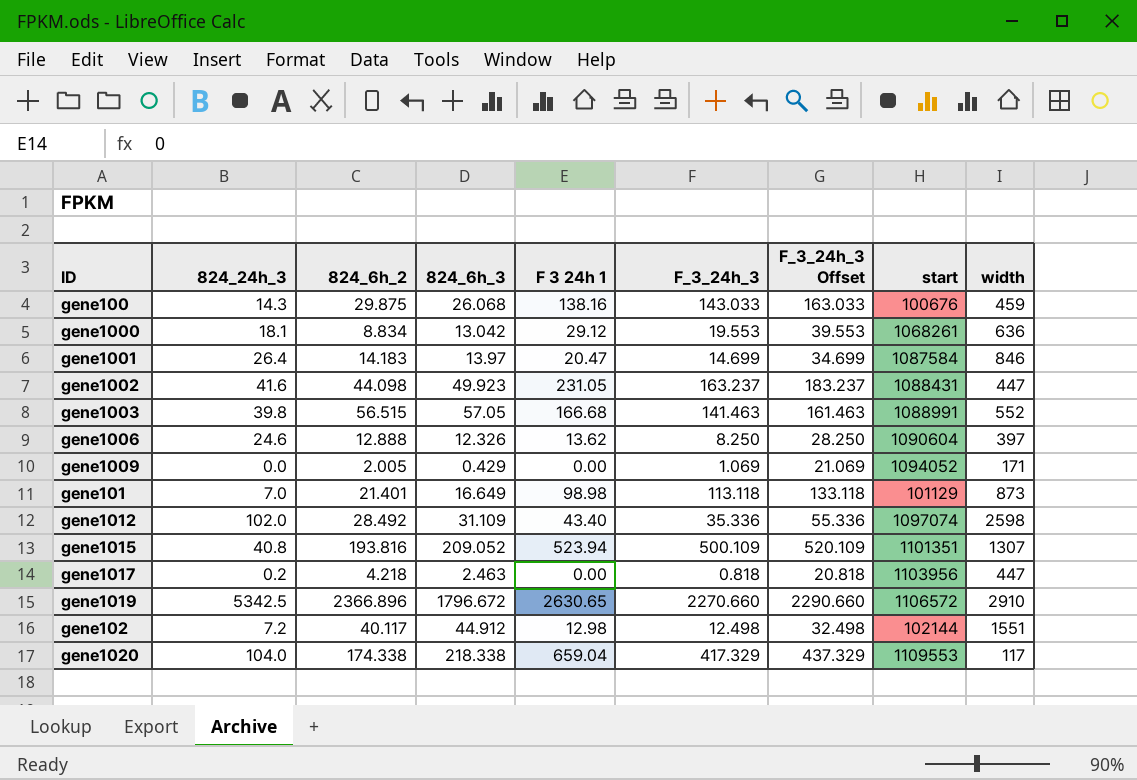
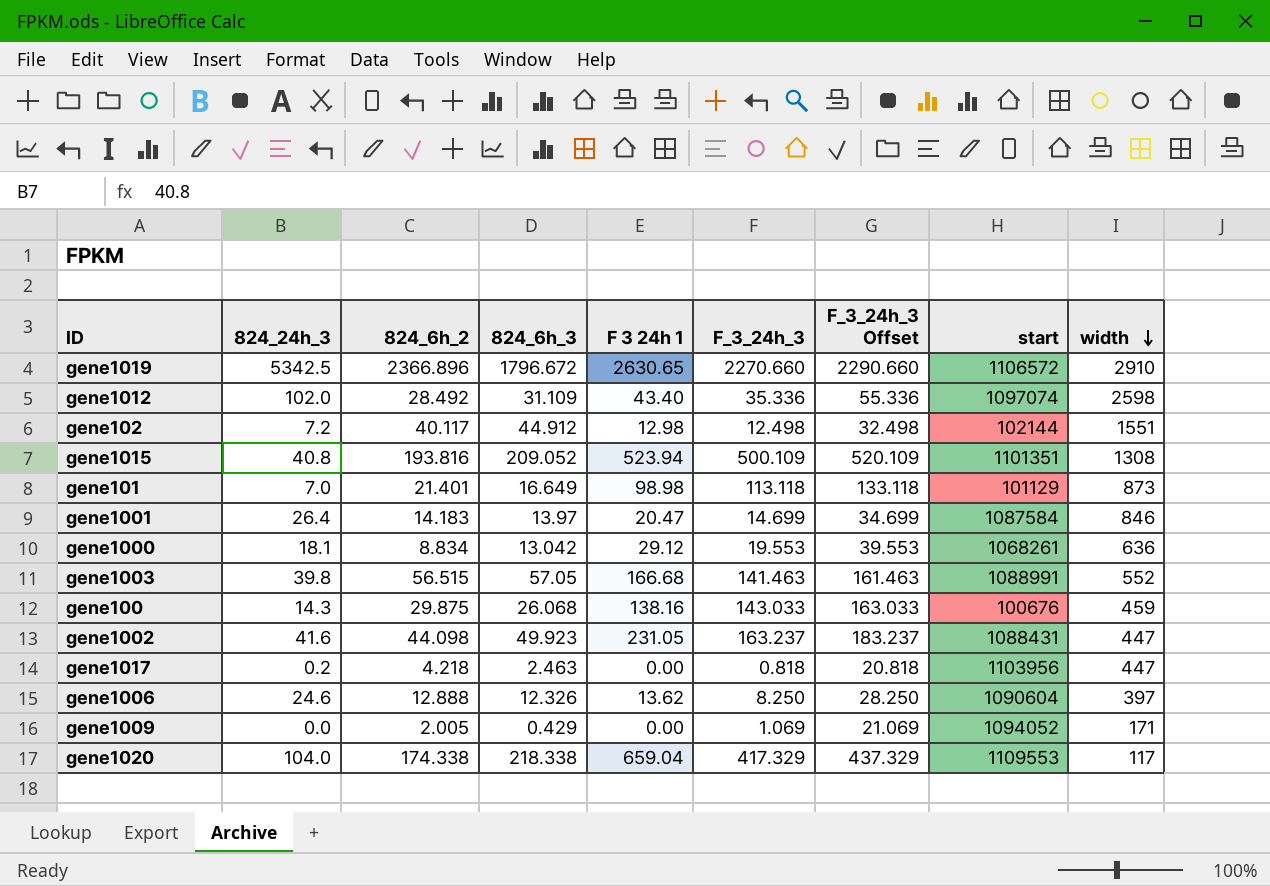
row order: none -> width descending
gene1015 | width: 1307 -> 1308

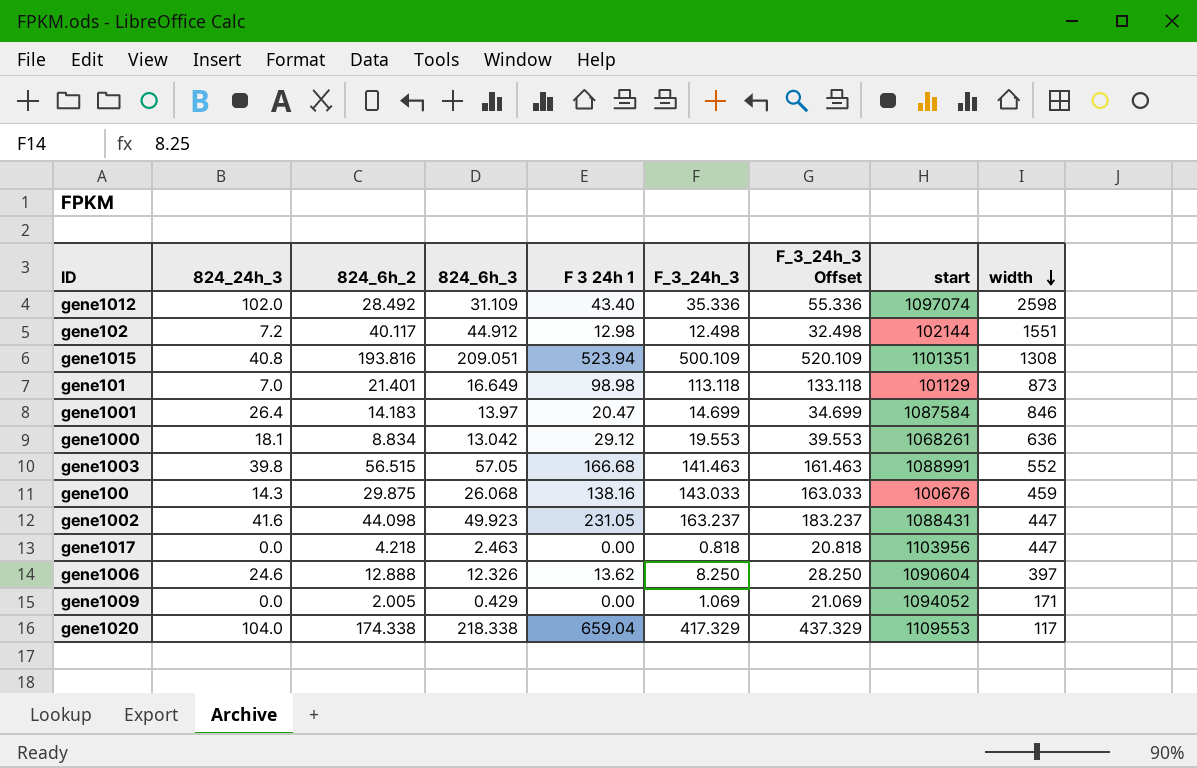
row gene1019: 5342.5 | 2366.896 | 1796.672 | 2630.65 | 2270.660 | 2290.660 | 1106572 | 2910 -> none
gene1015 | 824_6h_3: 209.052 -> 209.051
gene1017 | 824_24h_3: 0.2 -> 0.0

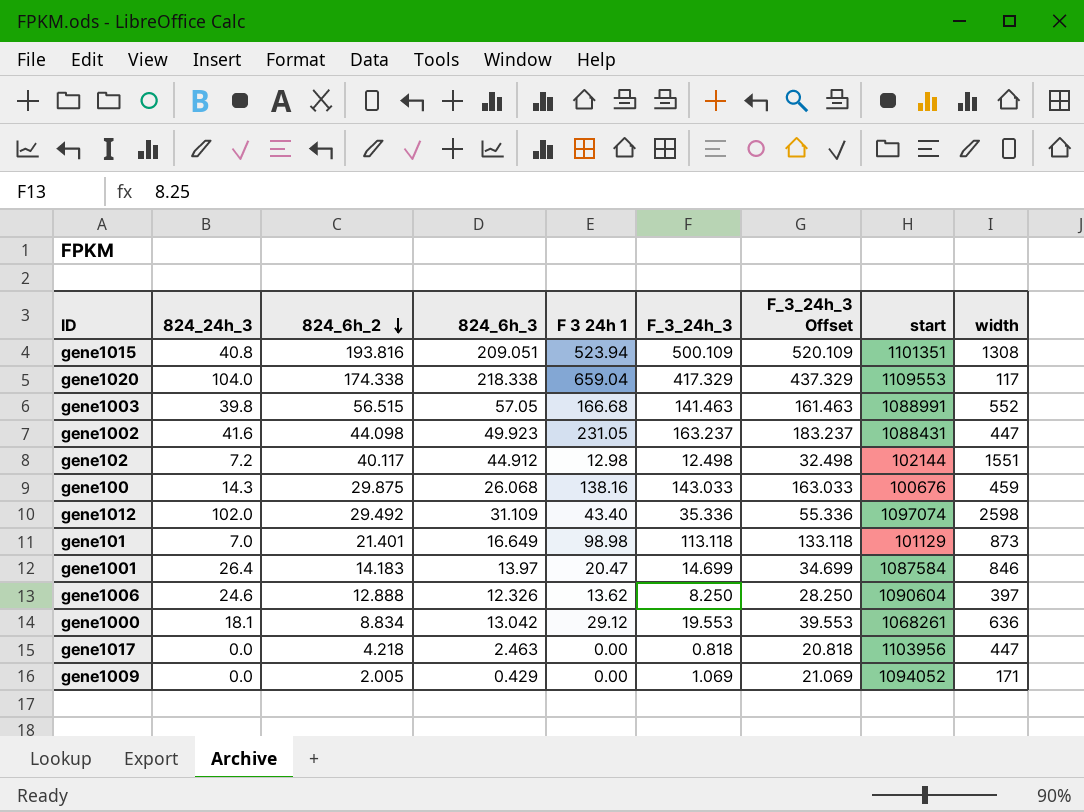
row order: width descending -> 824_6h_2 descending
gene1012 | 824_6h_2: 28.492 -> 29.492

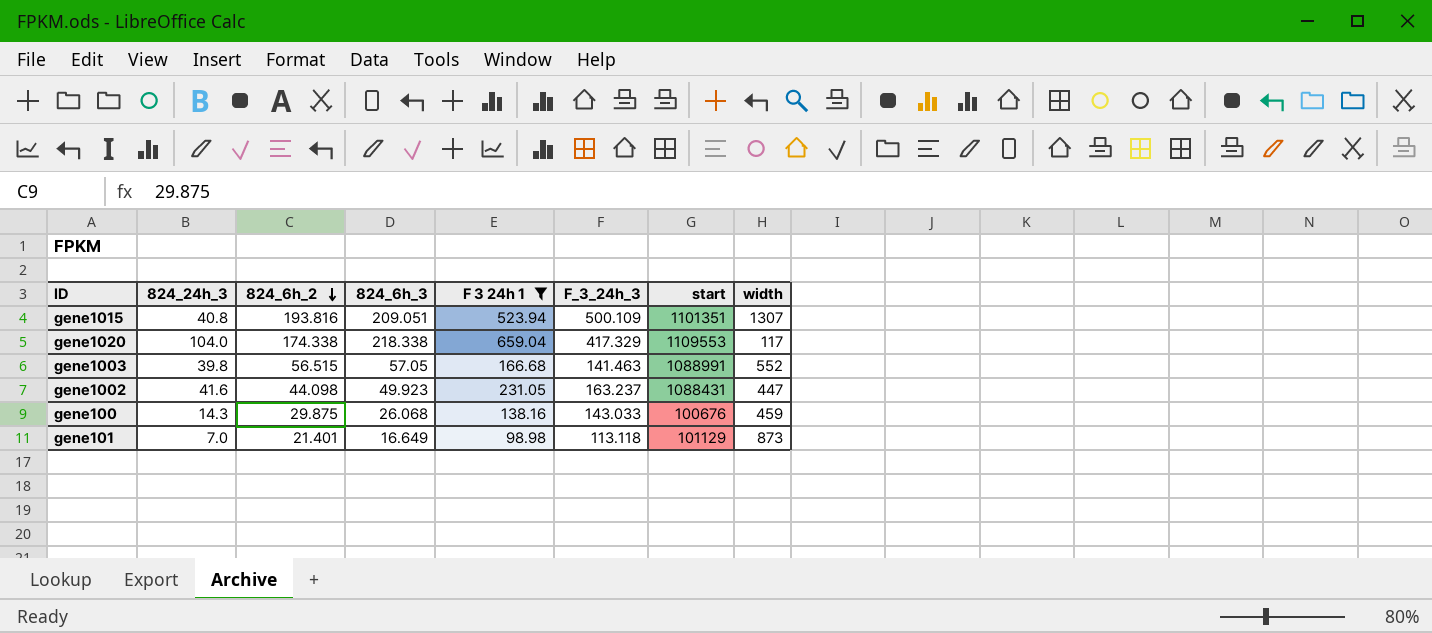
filter: none -> F 3 24h 1 >= 98.98
column F_3_24h_3 Offset | formula: [F_3_24h_3] + 20 -> none
gene1015 | width: 1308 -> 1307

